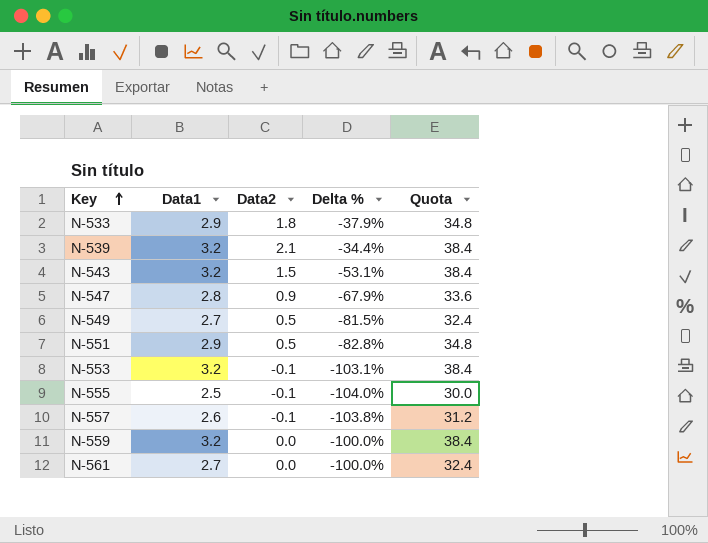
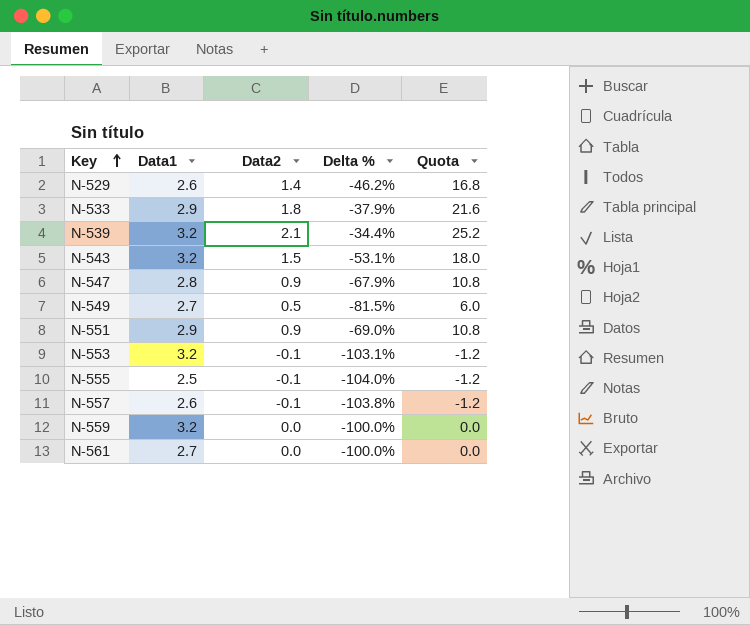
column Quota | formula: [Data1] * 12 -> [Data2] * 12
row N-529: none -> 2.6 | 1.4 | -46.2% | 16.8
N-551 | Data2: 0.5 -> 0.9
N-551 | Delta %: -82.8% -> -69.0%

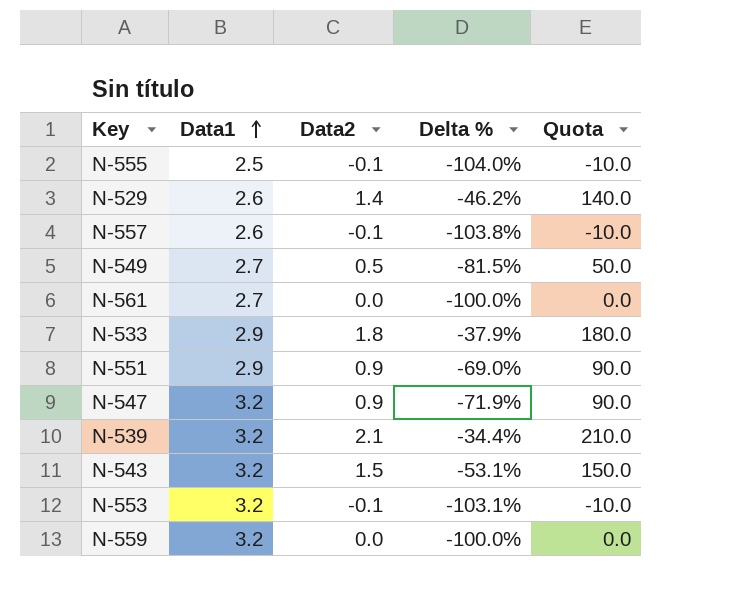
row order: Key ascending -> Data1 ascending
column Quota | formula: [Data2] * 12 -> [Data2] * 100
N-547 | Data1: 2.8 -> 3.2
N-547 | Delta %: -67.9% -> -71.9%

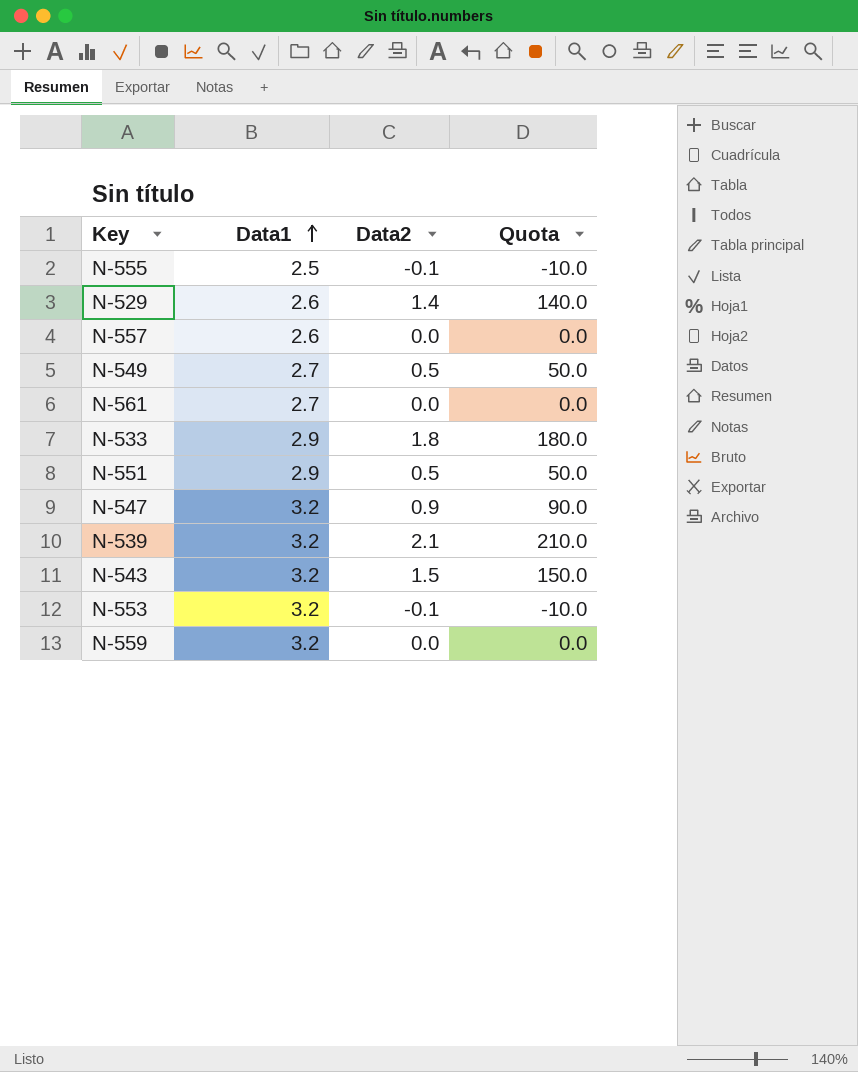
column Delta % | formula: ([Data2] - [Data1]) / [Data1] -> none
N-557 | Data2: -0.1 -> 0.0
N-557 | Quota: -10.0 -> 0.0
N-551 | Data2: 0.9 -> 0.5
N-551 | Quota: 90.0 -> 50.0

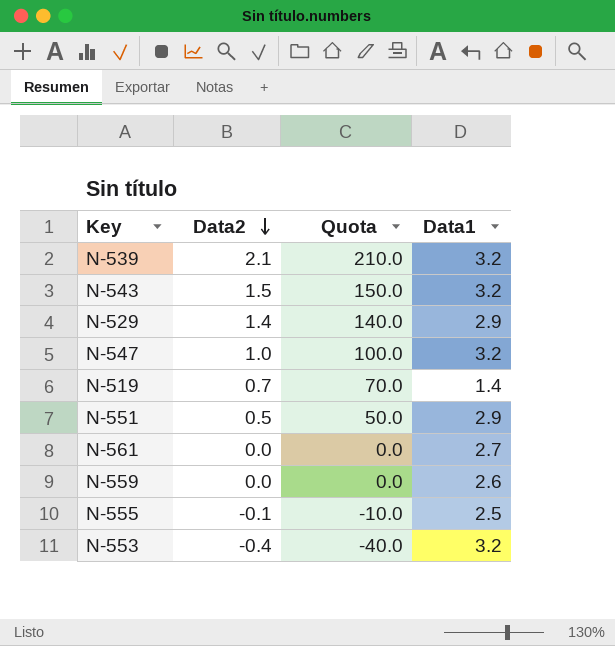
row order: Data1 ascending -> Data2 descending
column Data1 | position: 2 -> 4
row N-557: 2.6 | 0.0 | 0.0 -> none
row N-549: 2.7 | 0.5 | 50.0 -> none
row N-533: 2.9 | 1.8 | 180.0 -> none
N-529 | Data1: 2.6 -> 2.9
N-547 | Data2: 0.9 -> 1.0
N-547 | Quota: 90.0 -> 100.0
row N-519: none -> 0.7 | 70.0 | 1.4
N-559 | Data1: 3.2 -> 2.6
N-553 | Data2: -0.1 -> -0.4
N-553 | Quota: -10.0 -> -40.0

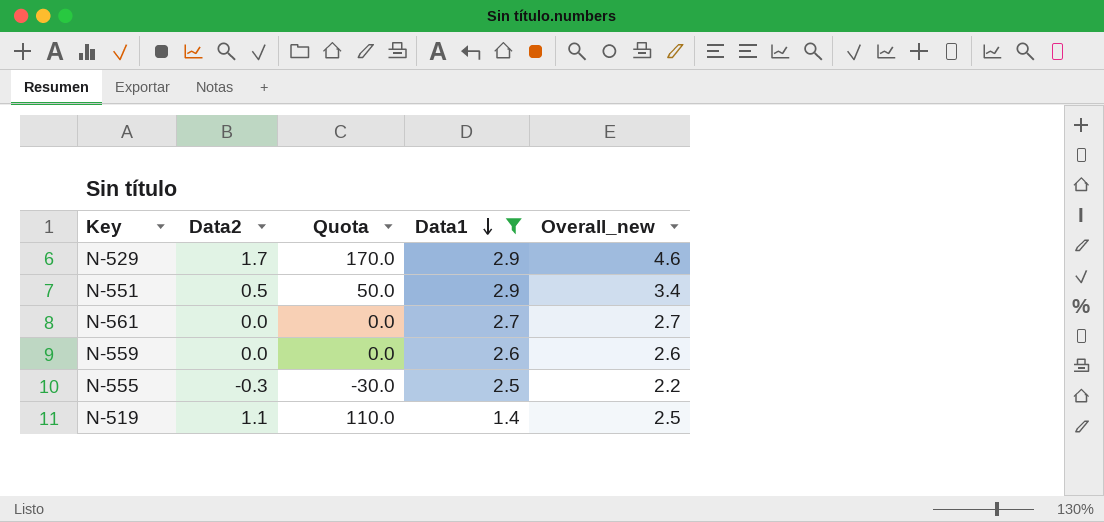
filter: none -> Data1 != 3.2
row order: Data2 descending -> Data1 descending
column Overall_new | formula: none -> [Data2] + [Data1]
N-529 | Data2: 1.4 -> 1.7
N-529 | Quota: 140.0 -> 170.0
N-555 | Data2: -0.1 -> -0.3
N-555 | Quota: -10.0 -> -30.0
N-519 | Data2: 0.7 -> 1.1
N-519 | Quota: 70.0 -> 110.0

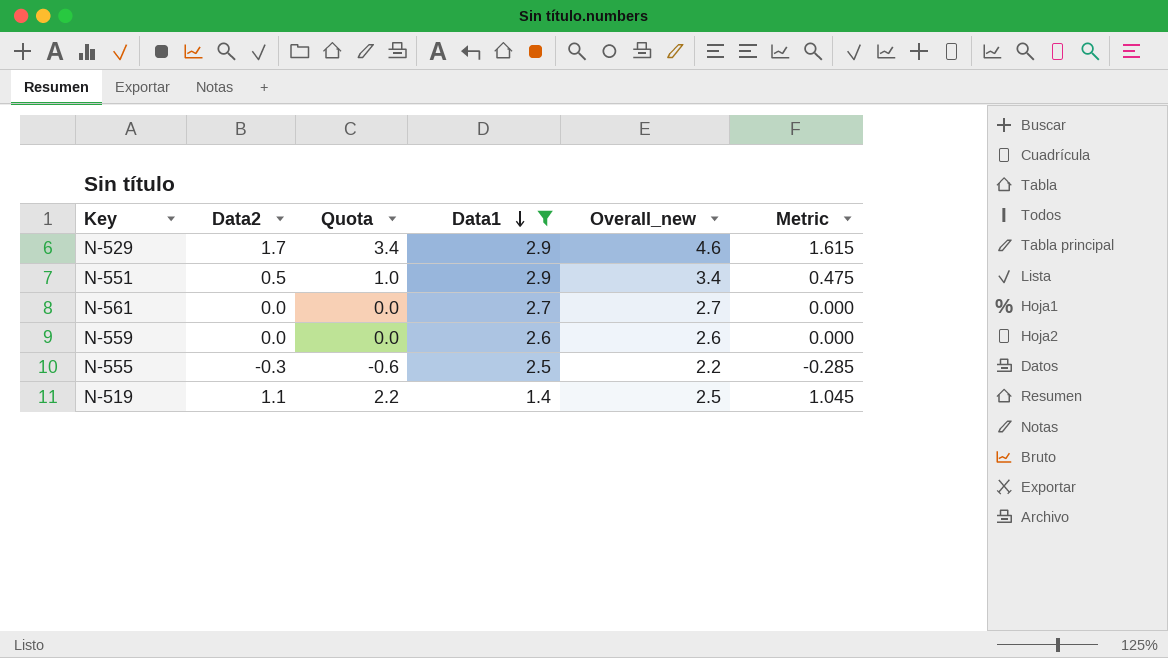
column Quota | formula: [Data2] * 100 -> [Data2] * 2
column Metric | formula: none -> [Data2] * 0.95

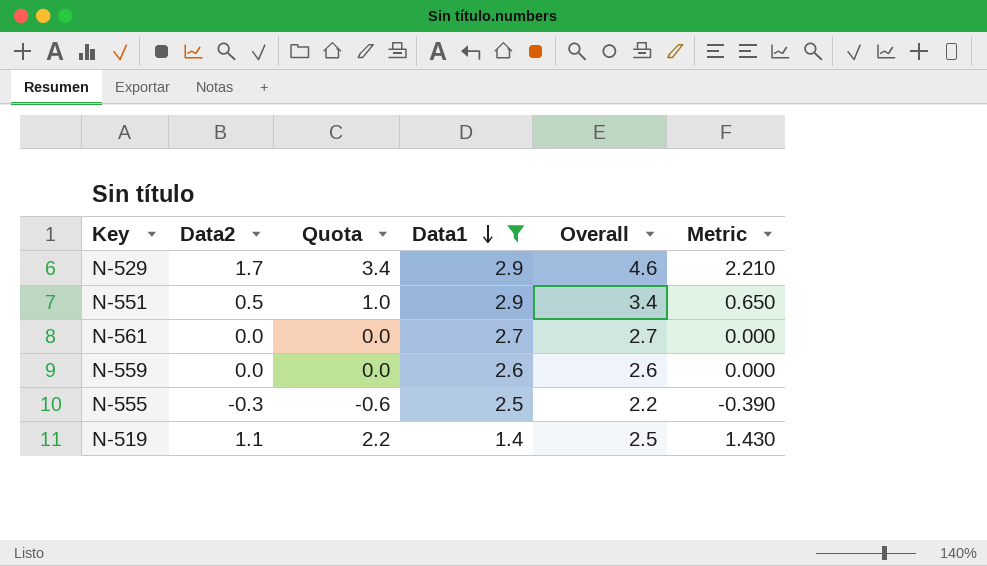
column name: Overall_new -> Overall
column Metric | formula: [Data2] * 0.95 -> [Data2] * 1.3

